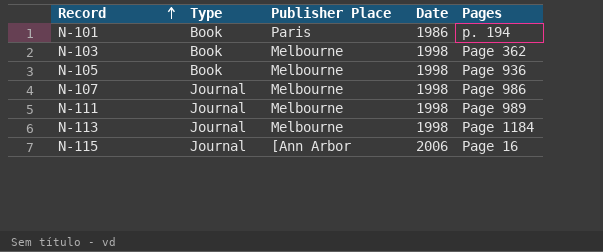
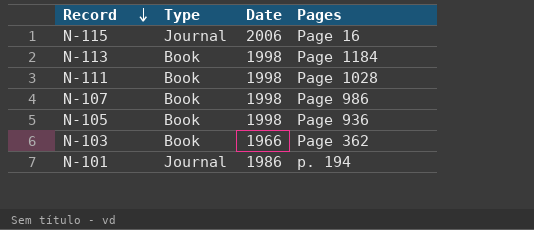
row order: Record ascending -> Record descending
column Publisher Place | position: 3 -> none
N-113 | Type: Journal -> Book
N-111 | Type: Journal -> Book
N-111 | Pages: Page 989 -> Page 1028
N-107 | Type: Journal -> Book
N-103 | Date: 1998 -> 1966
N-101 | Type: Book -> Journal

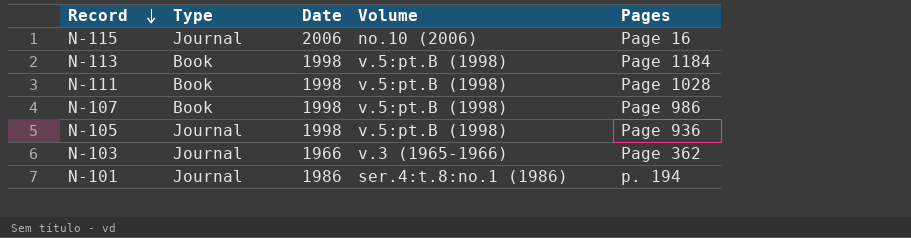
column Volume | position: none -> 4
N-105 | Type: Book -> Journal
N-103 | Type: Book -> Journal

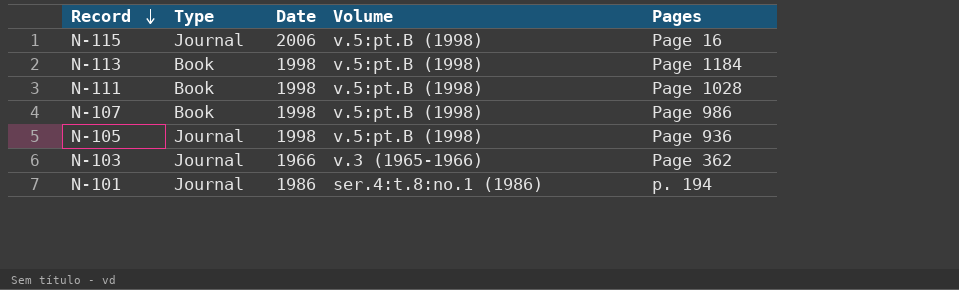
N-115 | Volume: no.10 (2006) -> v.5:pt.B (1998)

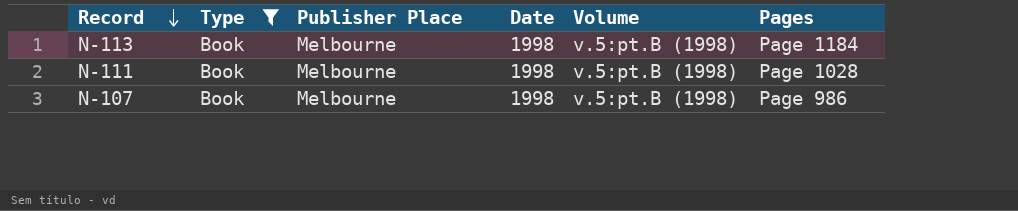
filter: none -> Type = Book
column Publisher Place | position: none -> 3

